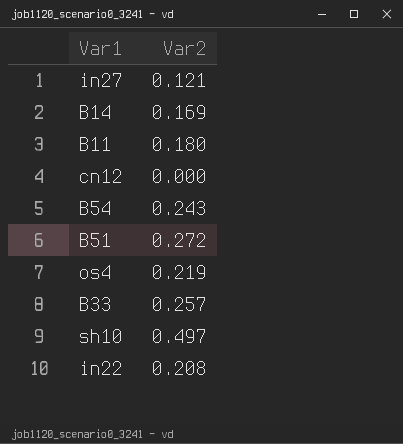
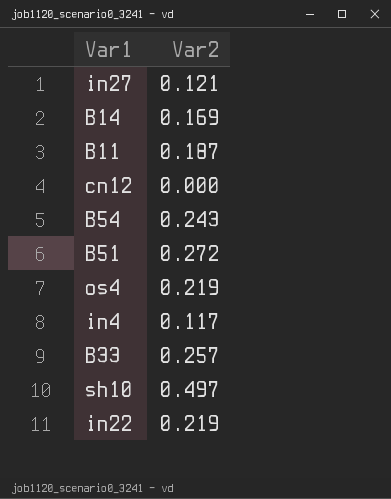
B11 | Var2: 0.180 -> 0.187
row in4: none -> 0.117
in22 | Var2: 0.208 -> 0.219

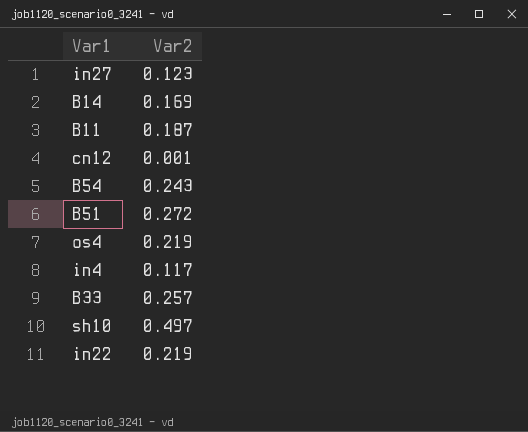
in27 | Var2: 0.121 -> 0.123
cn12 | Var2: 0.000 -> 0.001

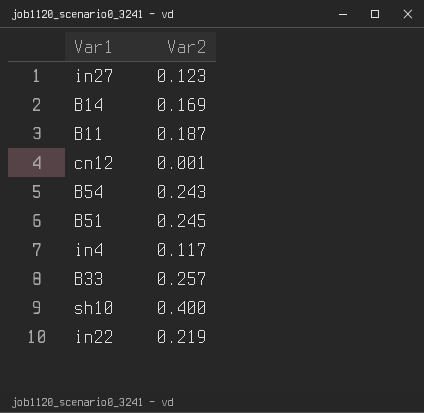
row os4: 0.219 -> none
B51 | Var2: 0.272 -> 0.245
sh10 | Var2: 0.497 -> 0.400

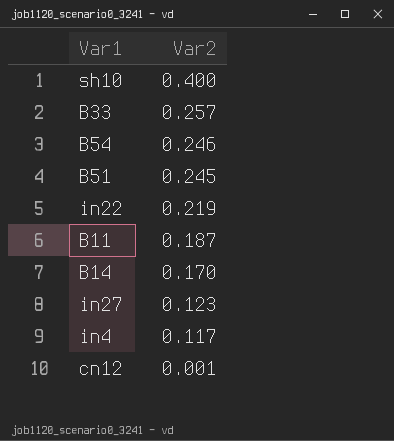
row order: none -> Var2 descending
B54 | Var2: 0.243 -> 0.246
B14 | Var2: 0.169 -> 0.170

